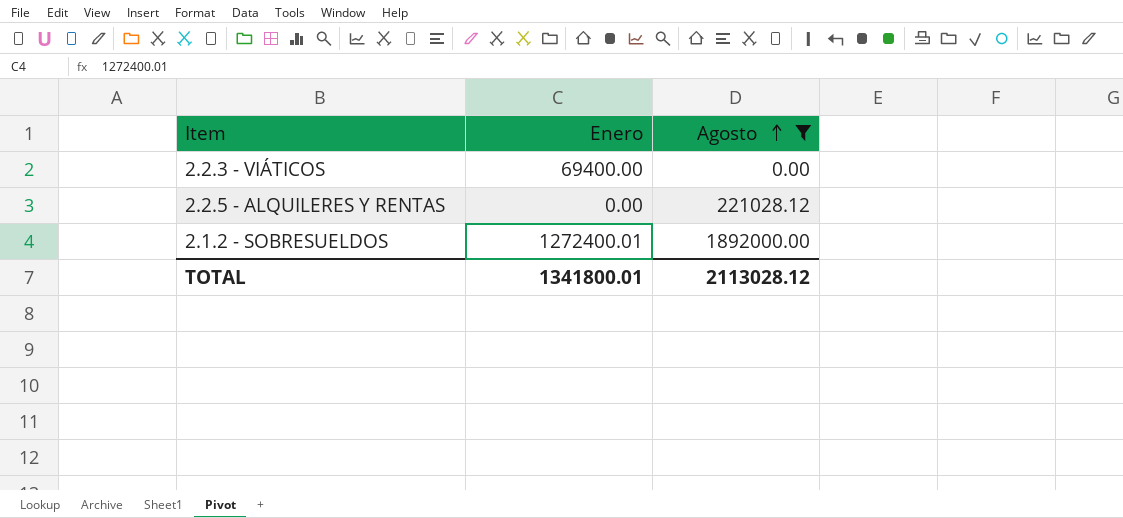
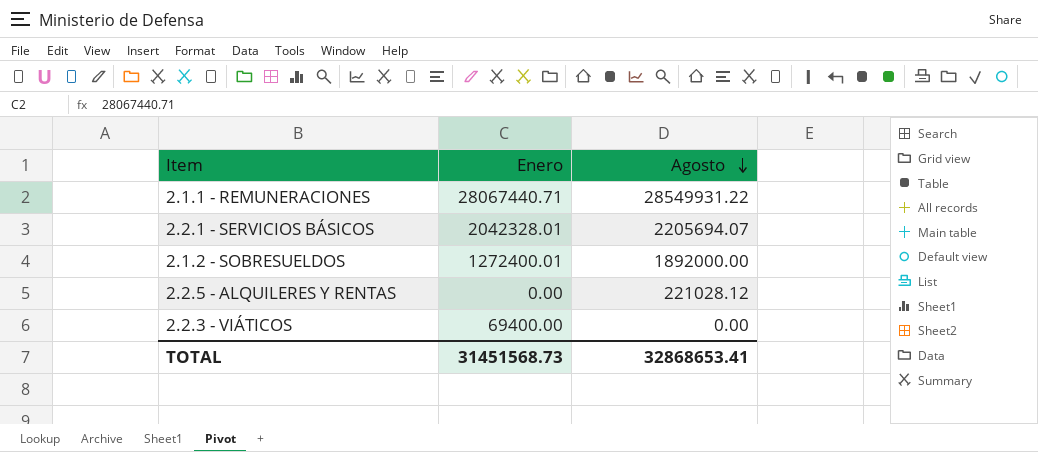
filter: Agosto <= 1892000.00 -> none
row order: Agosto ascending -> Agosto descending
TOTAL | Enero: 1341800.01 -> 31451568.73
TOTAL | Agosto: 2113028.12 -> 32868653.41

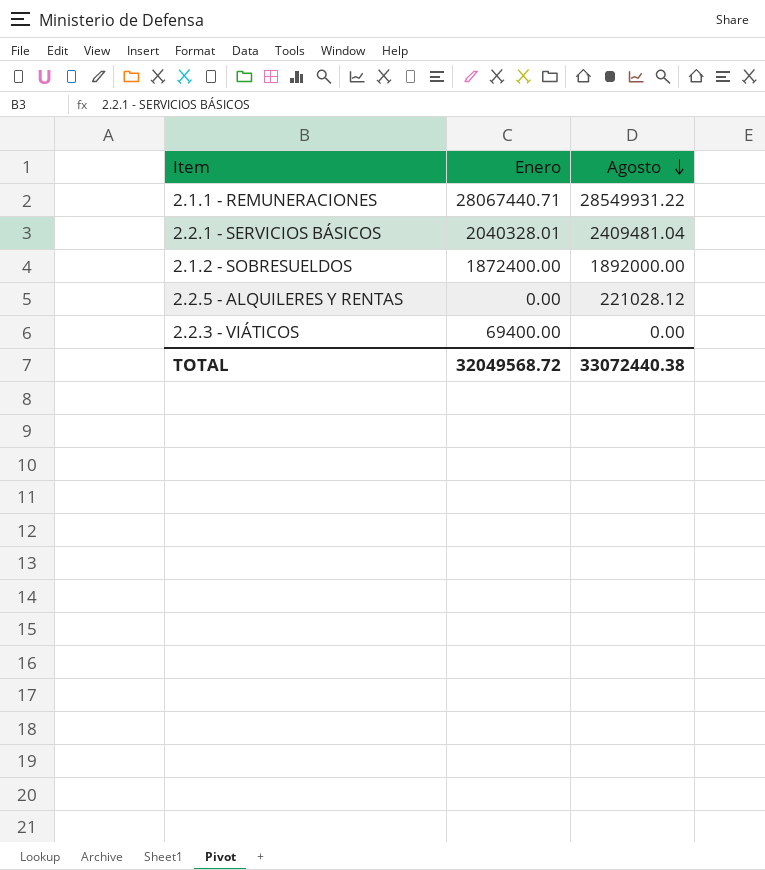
2.2.1 - SERVICIOS BÁSICOS | Enero: 2042328.01 -> 2040328.01
2.2.1 - SERVICIOS BÁSICOS | Agosto: 2205694.07 -> 2409481.04
2.1.2 - SOBRESUELDOS | Enero: 1272400.01 -> 1872400.00
TOTAL | Enero: 31451568.73 -> 32049568.72
TOTAL | Agosto: 32868653.41 -> 33072440.38

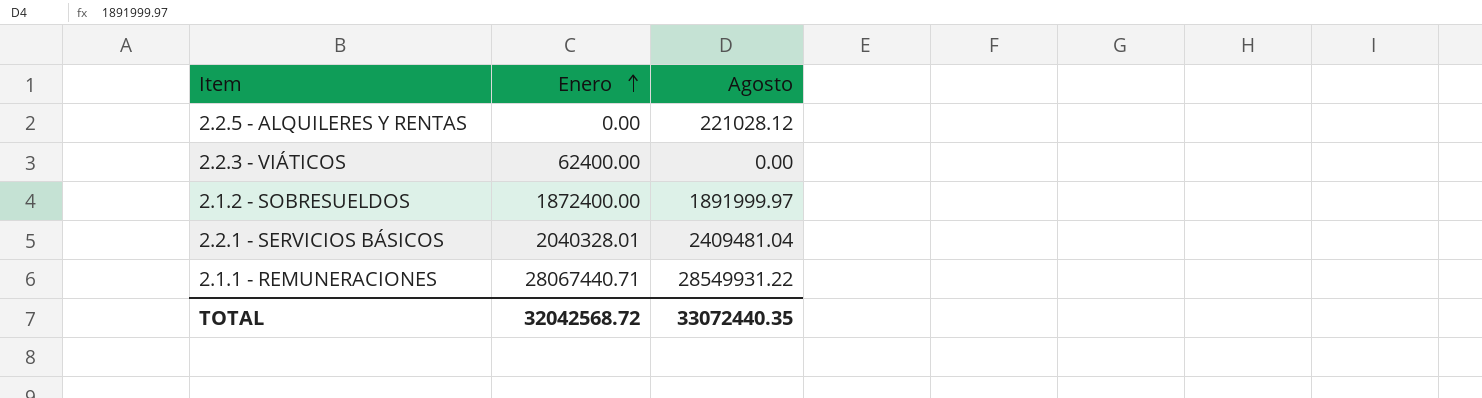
row order: Agosto descending -> Enero ascending
2.2.3 - VIÁTICOS | Enero: 69400.00 -> 62400.00
2.1.2 - SOBRESUELDOS | Agosto: 1892000.00 -> 1891999.97
TOTAL | Enero: 32049568.72 -> 32042568.72
TOTAL | Agosto: 33072440.38 -> 33072440.35

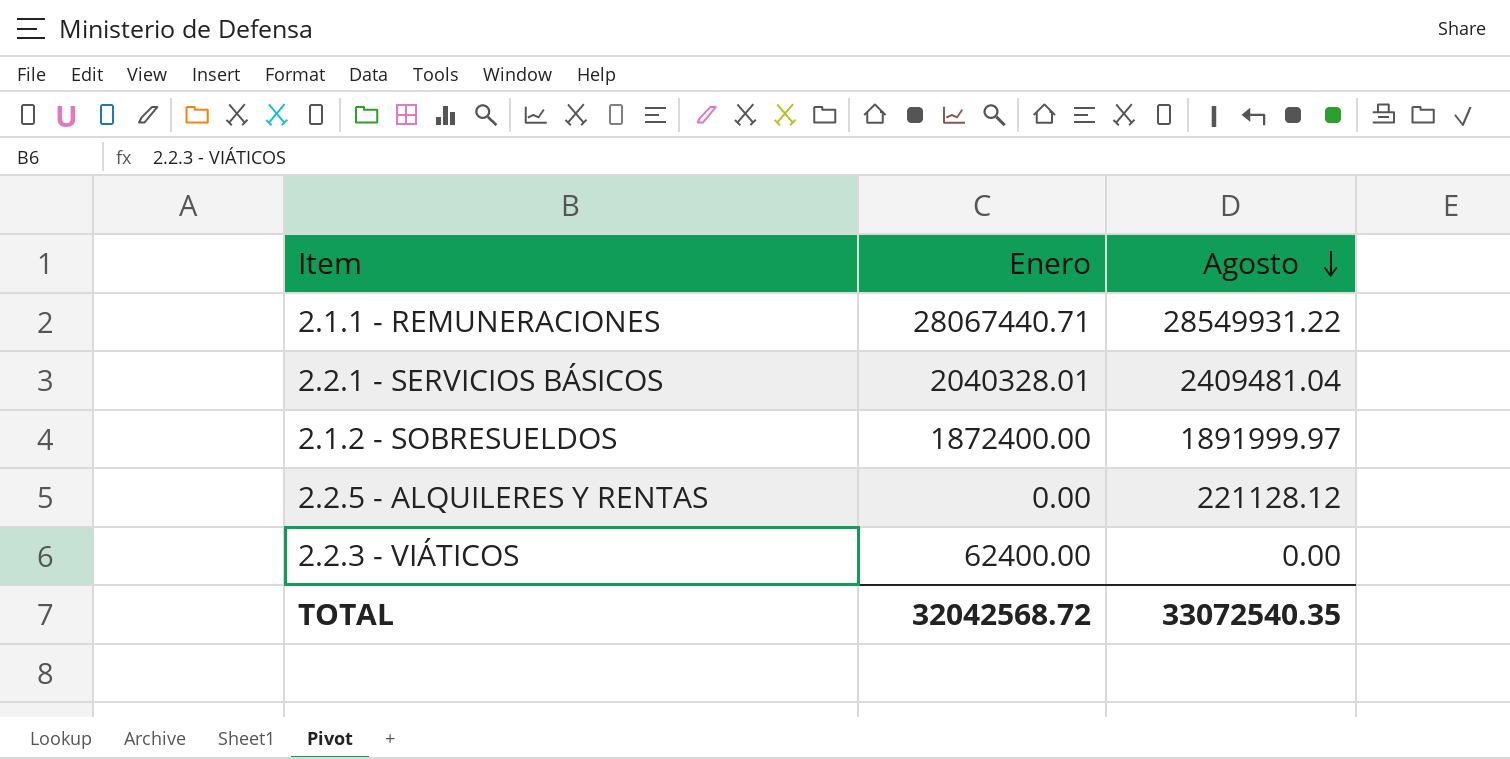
row order: Enero ascending -> Agosto descending
2.2.5 - ALQUILERES Y RENTAS | Agosto: 221028.12 -> 221128.12
TOTAL | Agosto: 33072440.35 -> 33072540.35

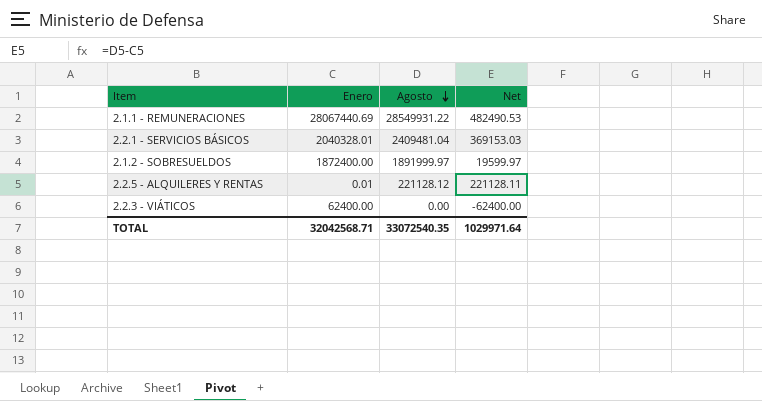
column Net | formula: none -> [Agosto] - [Enero]
2.1.1 - REMUNERACIONES | Enero: 28067440.71 -> 28067440.69
2.2.5 - ALQUILERES Y RENTAS | Enero: 0.00 -> 0.01
TOTAL | Enero: 32042568.72 -> 32042568.71

